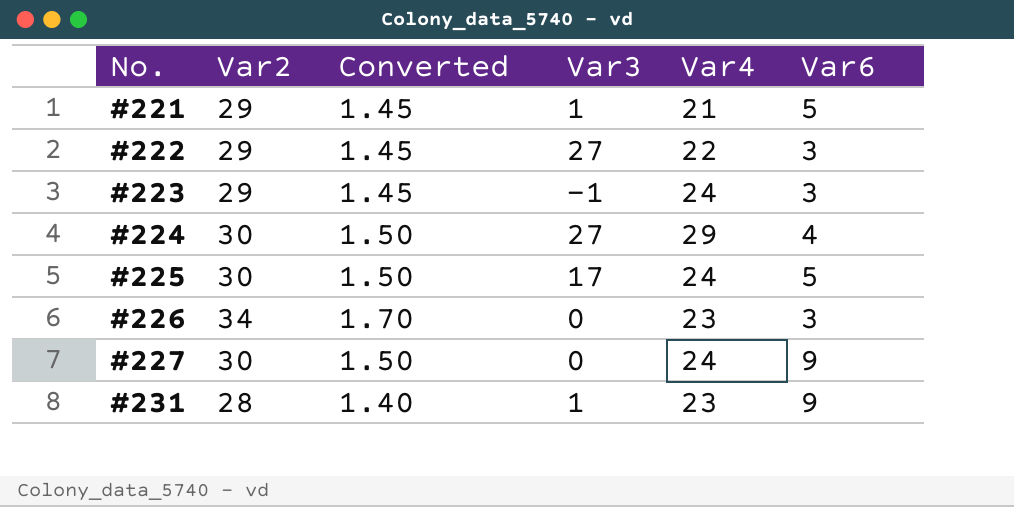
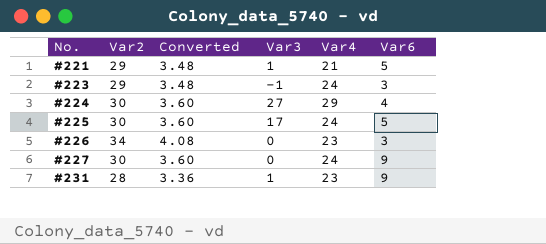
column Converted | formula: [Var2] * 0.05 -> [Var2] * 0.12
row #222: 29 | 1.45 | 27 | 22 | 3 -> none

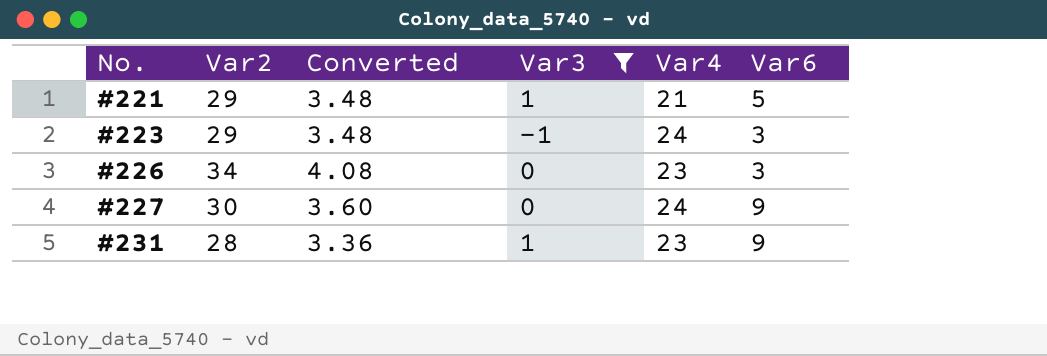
filter: none -> Var3 <= 1

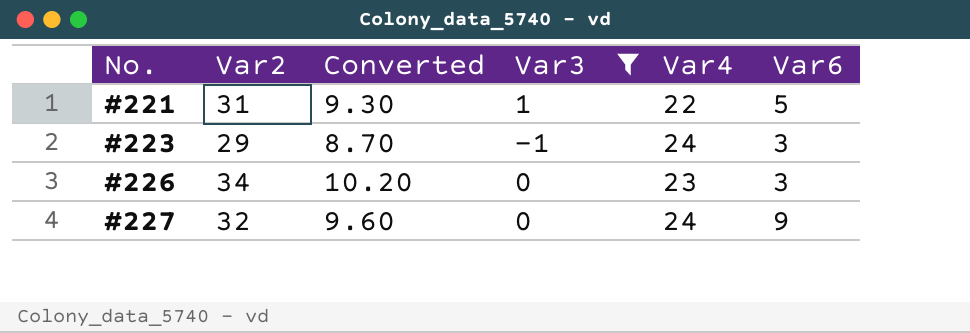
column Converted | formula: [Var2] * 0.12 -> [Var2] * 0.3
row #231: 28 | 3.36 | 1 | 23 | 9 -> none
#221 | Var2: 29 -> 31
#221 | Var4: 21 -> 22
#227 | Var2: 30 -> 32

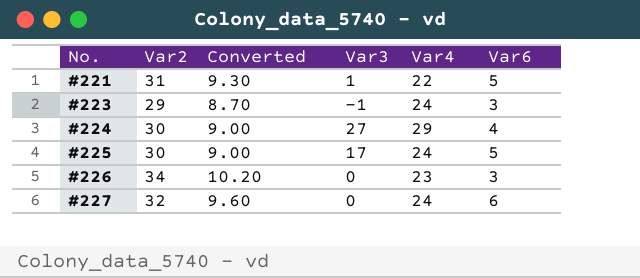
filter: Var3 <= 1 -> none
#227 | Var6: 9 -> 6

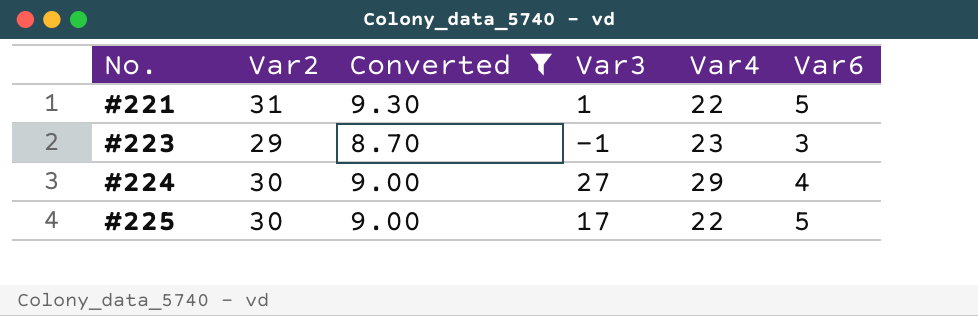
filter: none -> Converted <= 9.30
#223 | Var4: 24 -> 23
#225 | Var4: 24 -> 22

